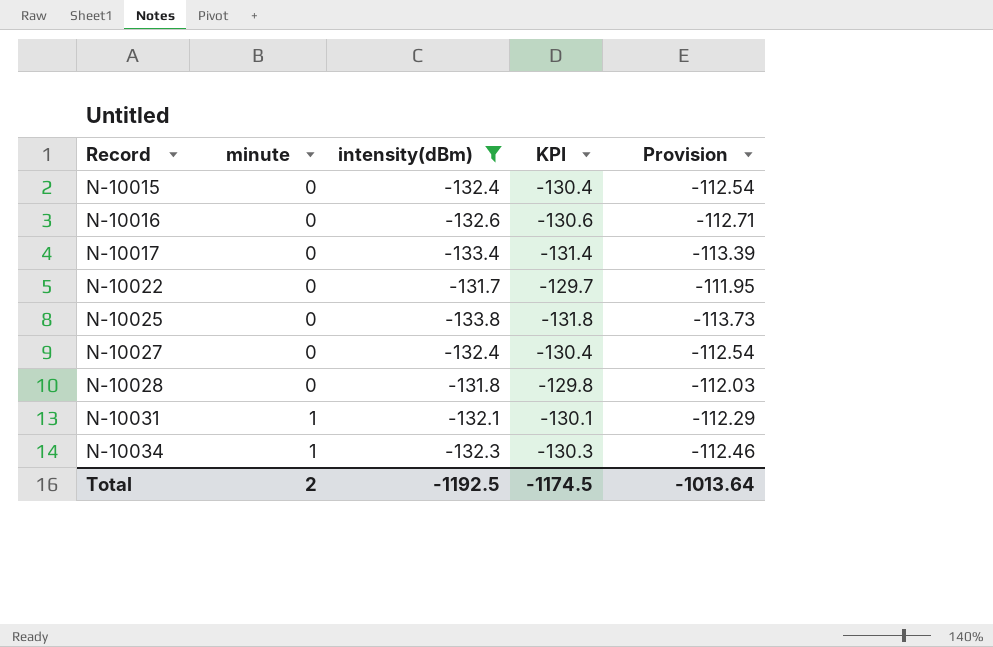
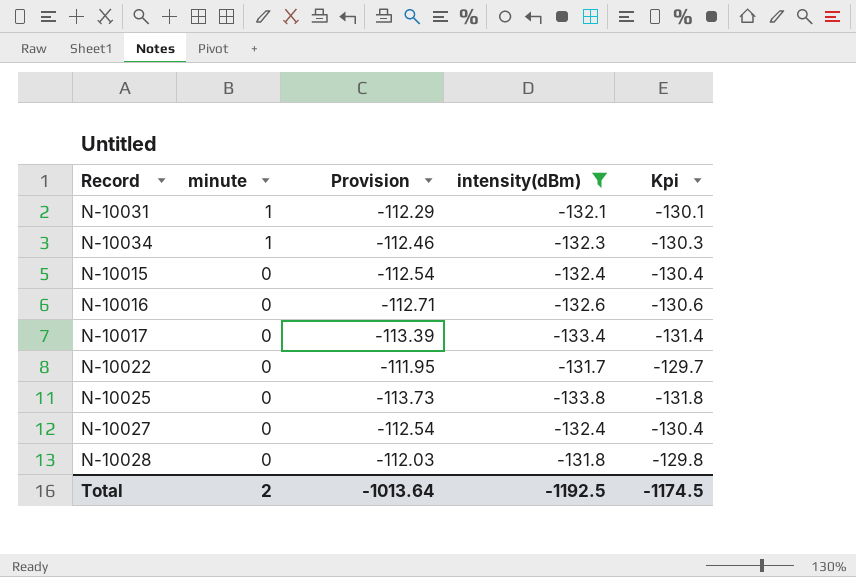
row order: Record ascending -> minute descending
column Provision | position: 5 -> 3
column name: KPI -> Kpi

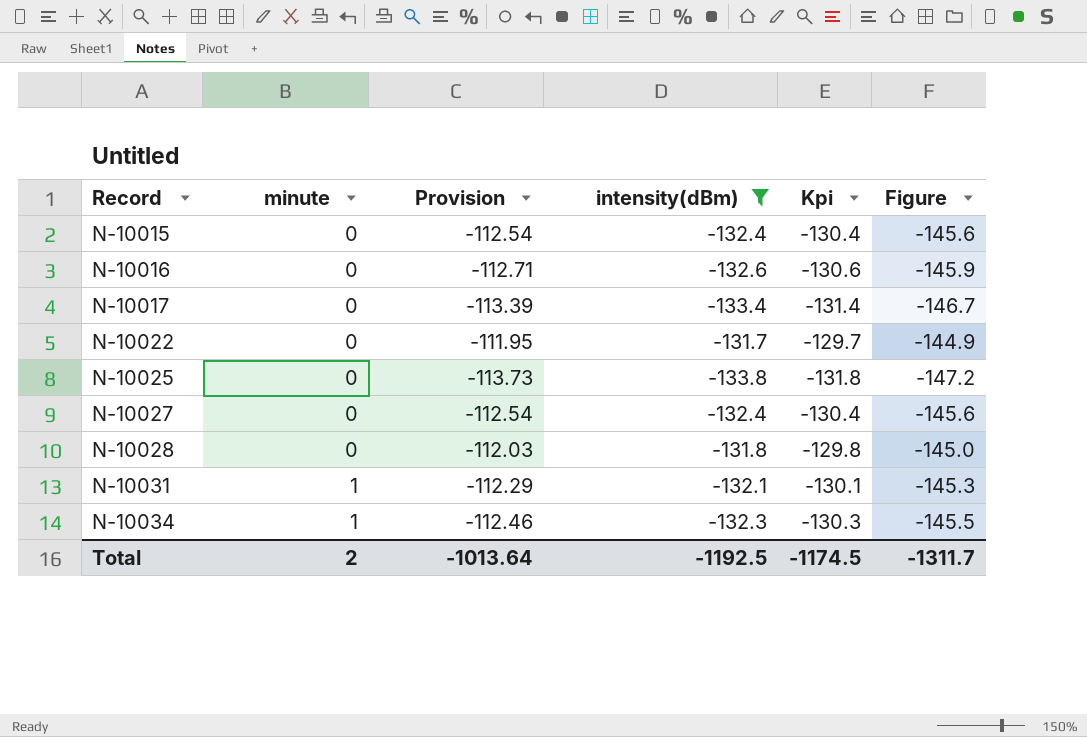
row order: minute descending -> Record ascending
column Figure | formula: none -> [intensity(dBm)] * 1.1

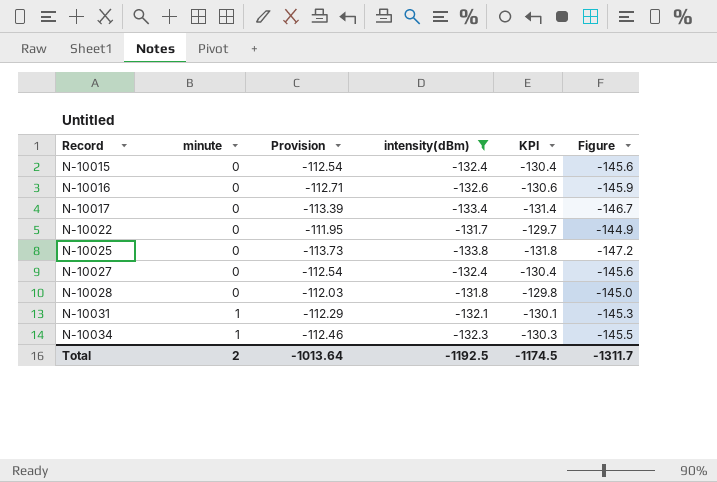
column name: Kpi -> KPI

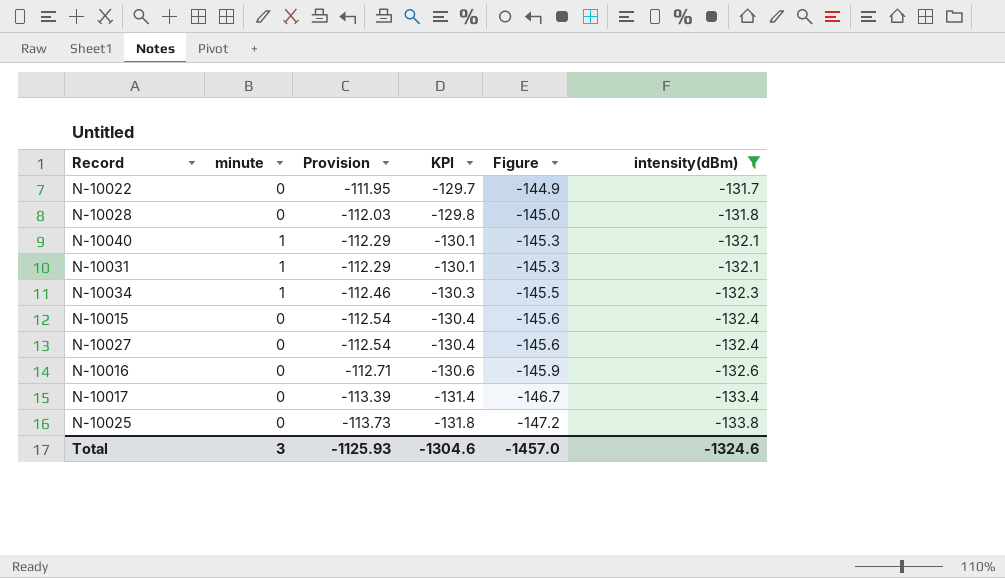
row order: Record ascending -> Provision descending
column intensity(dBm) | position: 4 -> 6
row N-10040: none -> 1 | -112.29 | -130.1 | -145.3 | -132.1
Total | minute: 2 -> 3
Total | Provision: -1013.64 -> -1125.93
Total | KPI: -1174.5 -> -1304.6
Total | Figure: -1311.7 -> -1457.0
Total | intensity(dBm): -1192.5 -> -1324.6

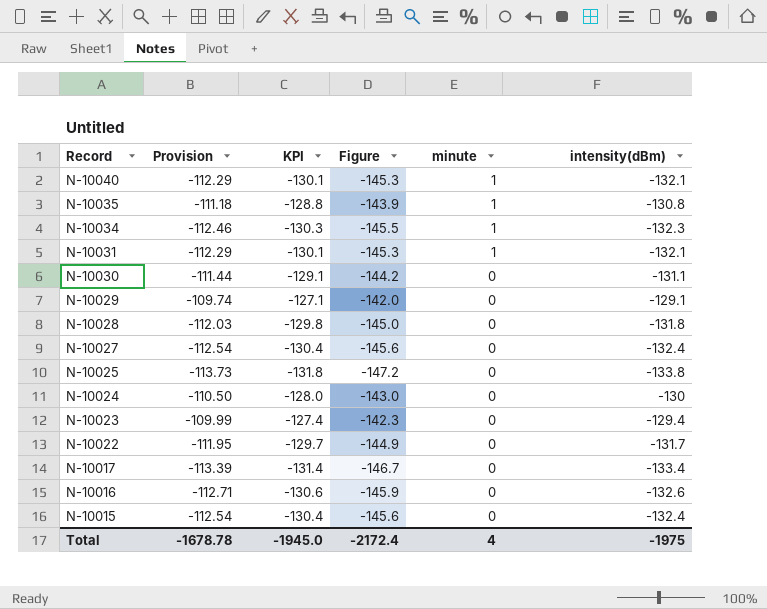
filter: intensity(dBm) <= -131.7 -> none
row order: Provision descending -> Record descending
column minute | position: 2 -> 5
Total | Provision: -1125.93 -> -1678.78
Total | KPI: -1304.6 -> -1945.0
Total | Figure: -1457.0 -> -2172.4
Total | minute: 3 -> 4
Total | intensity(dBm): -1324.6 -> -1975

